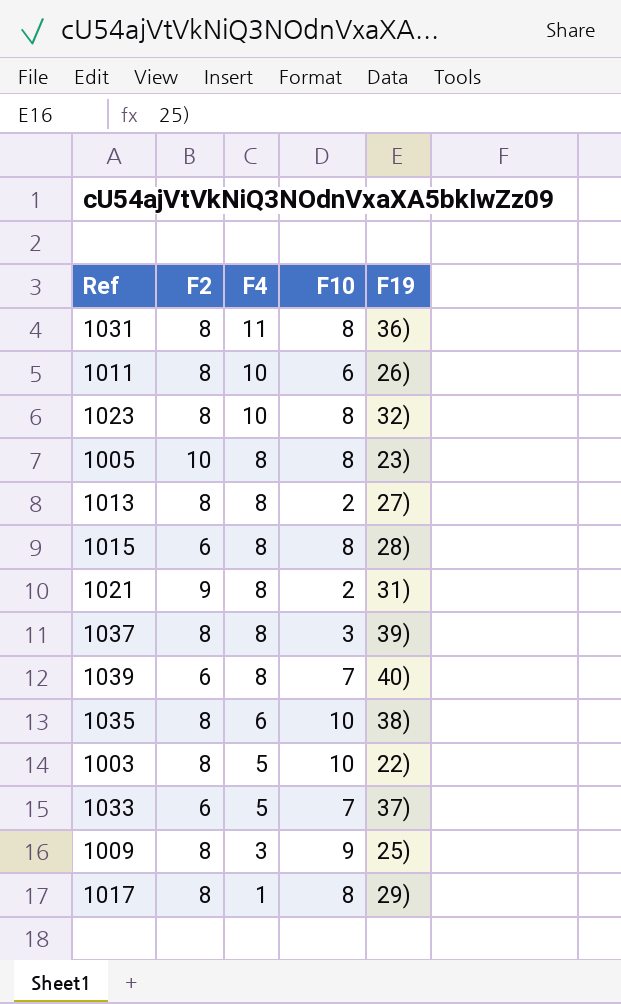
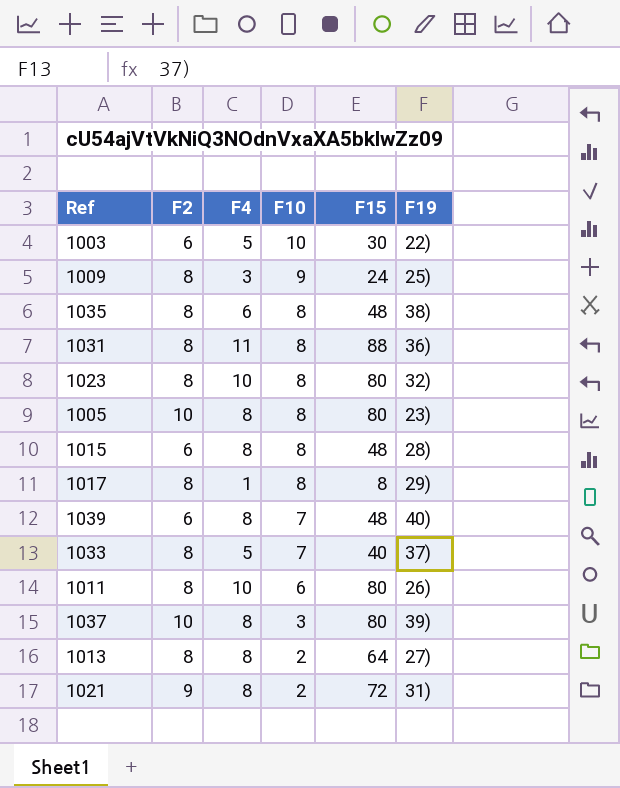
row order: F4 descending -> F10 descending
column F15 | formula: none -> [F2] * [F4]
1003 | F2: 8 -> 6
1035 | F10: 10 -> 8
1033 | F2: 6 -> 8
1037 | F2: 8 -> 10

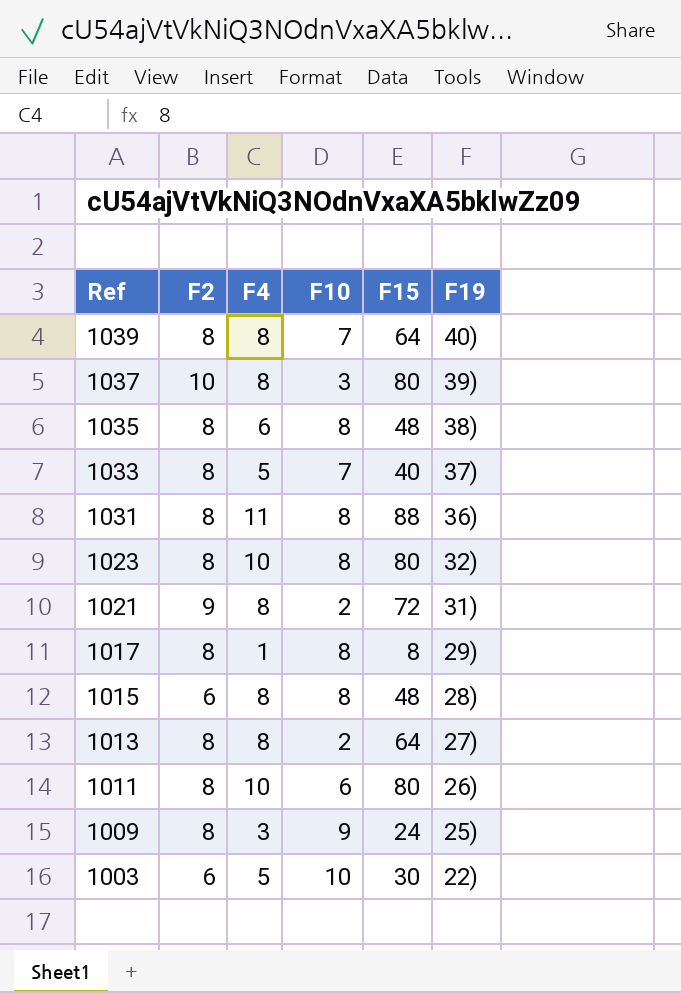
row order: F10 descending -> Ref descending
row 1005: 10 | 8 | 8 | 80 | 23) -> none
1039 | F2: 6 -> 8
1039 | F15: 48 -> 64

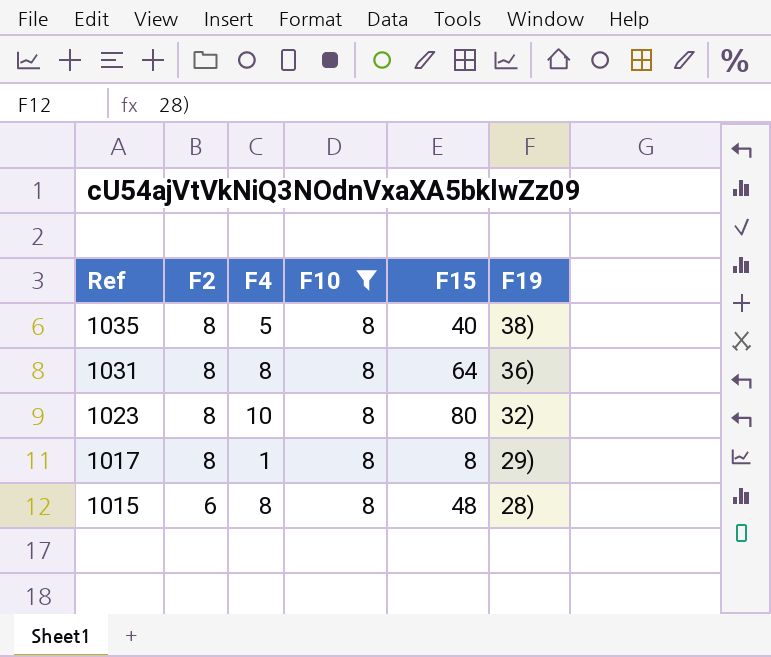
filter: none -> F10 = 8
1035 | F4: 6 -> 5
1035 | F15: 48 -> 40
1031 | F4: 11 -> 8
1031 | F15: 88 -> 64

